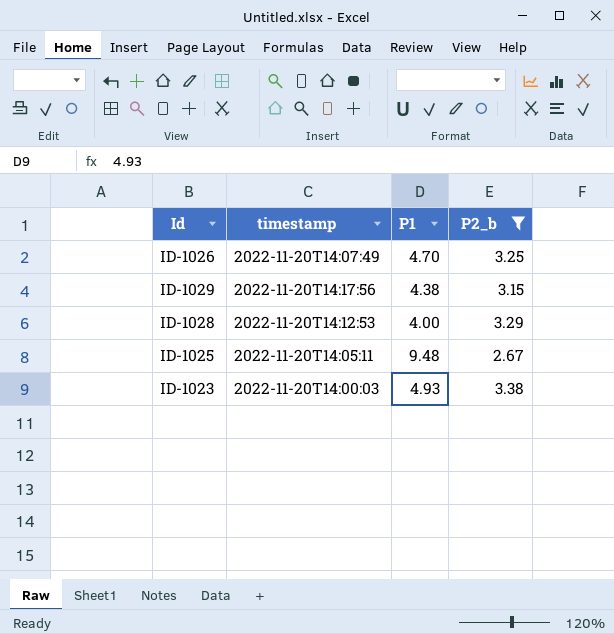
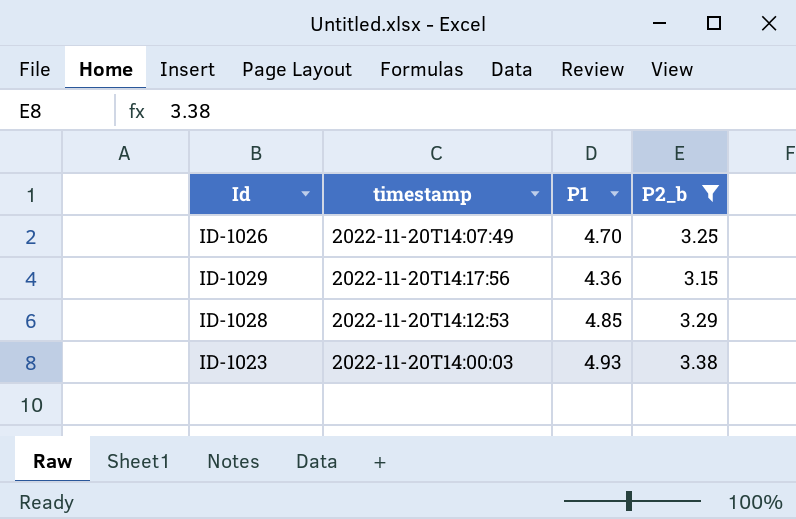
row ID-1025: 2022-11-20T14:05:11 | 9.48 | 2.67 -> none
ID-1029 | P1: 4.38 -> 4.36
ID-1028 | P1: 4.00 -> 4.85

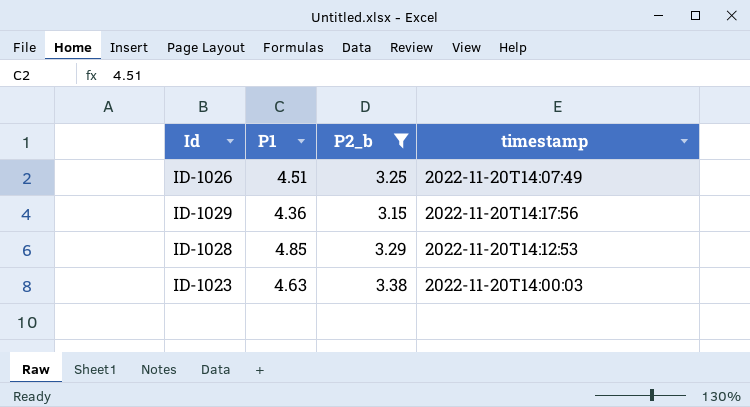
column timestamp | position: 2 -> 4
ID-1026 | P1: 4.70 -> 4.51
ID-1023 | P1: 4.93 -> 4.63

